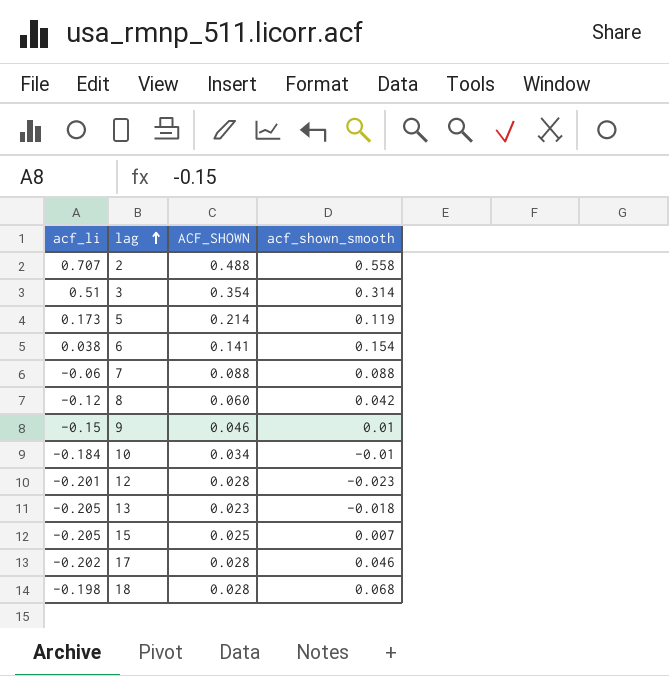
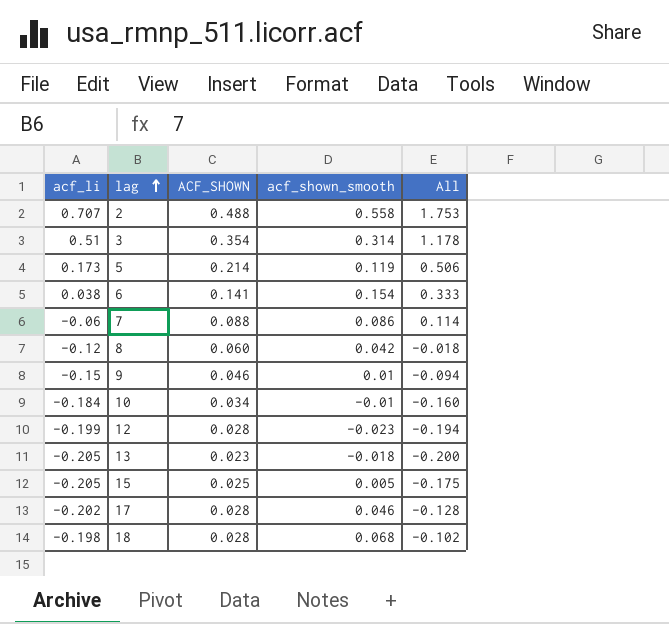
column All | formula: none -> [acf_li] + [ACF_SHOWN] + [acf_shown_smooth]
7 | acf_shown_smooth: 0.088 -> 0.086
12 | acf_li: -0.201 -> -0.199
15 | acf_shown_smooth: 0.007 -> 0.005

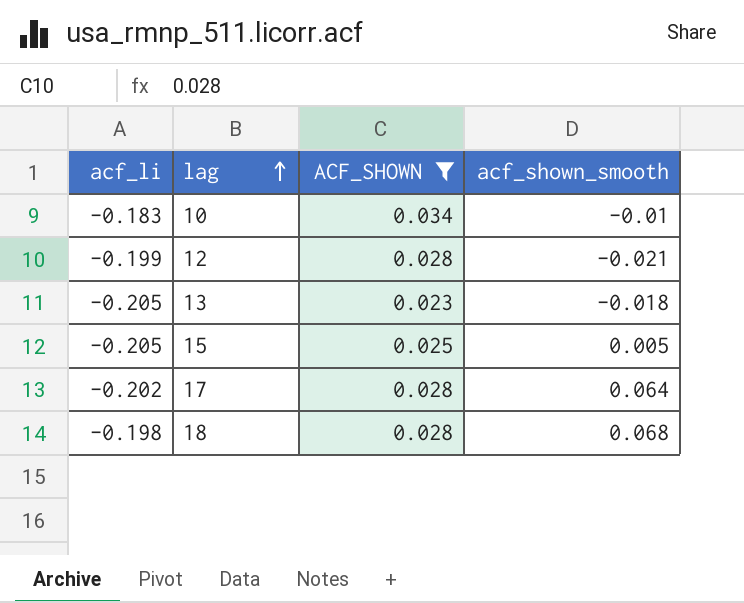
filter: none -> ACF_SHOWN <= 0.034
column All | formula: [acf_li] + [ACF_SHOWN] + [acf_shown_smooth] -> none
10 | acf_li: -0.184 -> -0.183
12 | acf_shown_smooth: -0.023 -> -0.021
17 | acf_shown_smooth: 0.046 -> 0.064

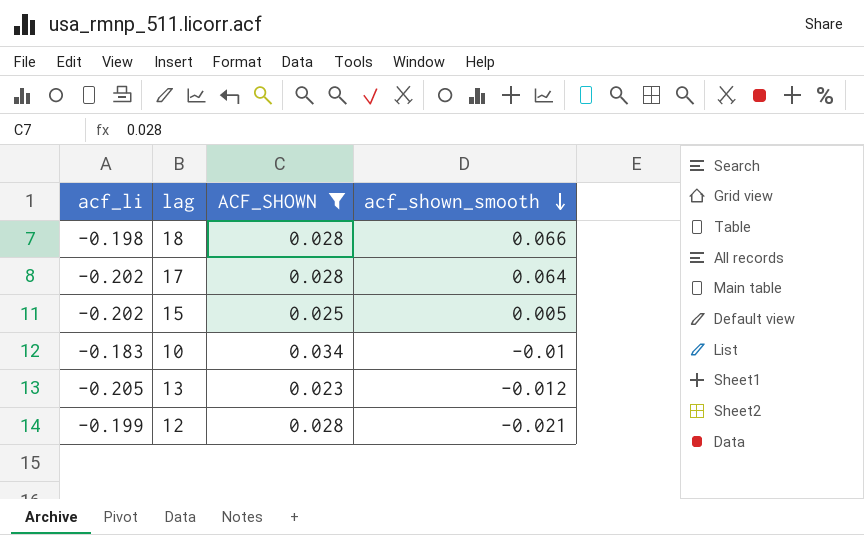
row order: lag ascending -> acf_shown_smooth descending
18 | acf_shown_smooth: 0.068 -> 0.066
15 | acf_li: -0.205 -> -0.202
13 | acf_shown_smooth: -0.018 -> -0.012

